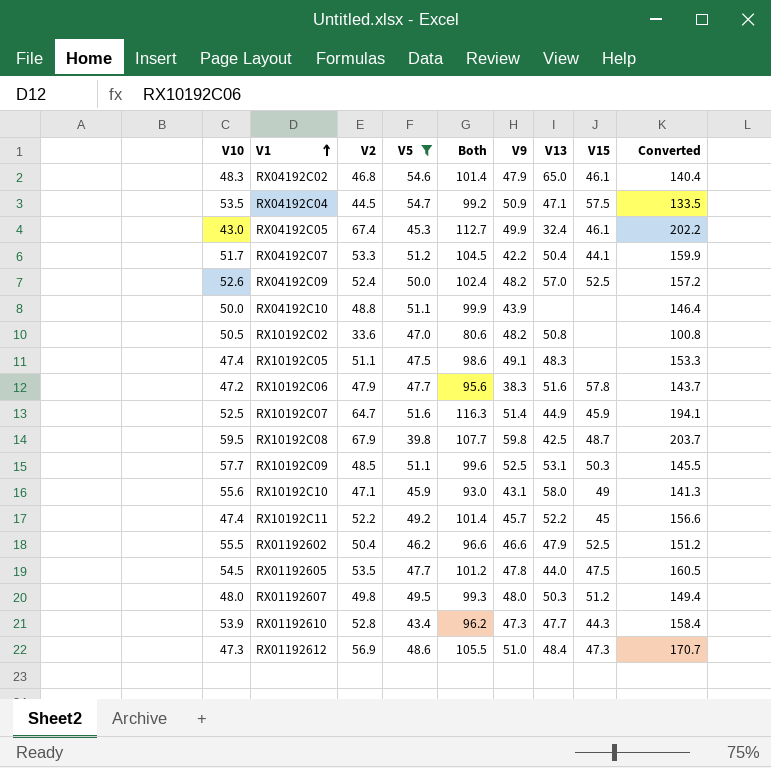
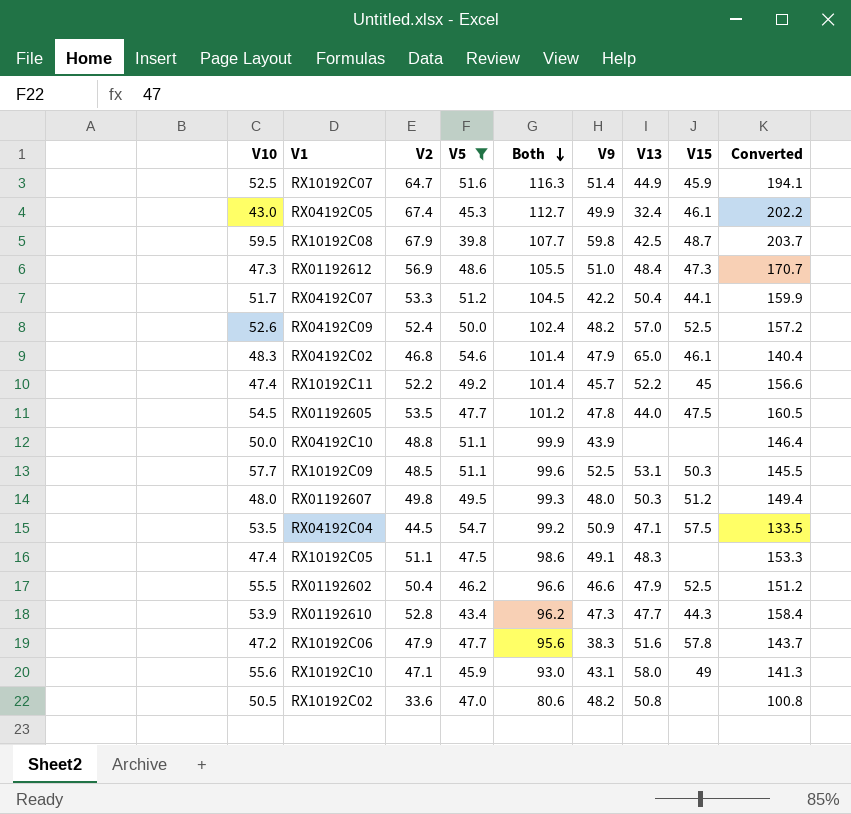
row order: V1 ascending -> Both descending

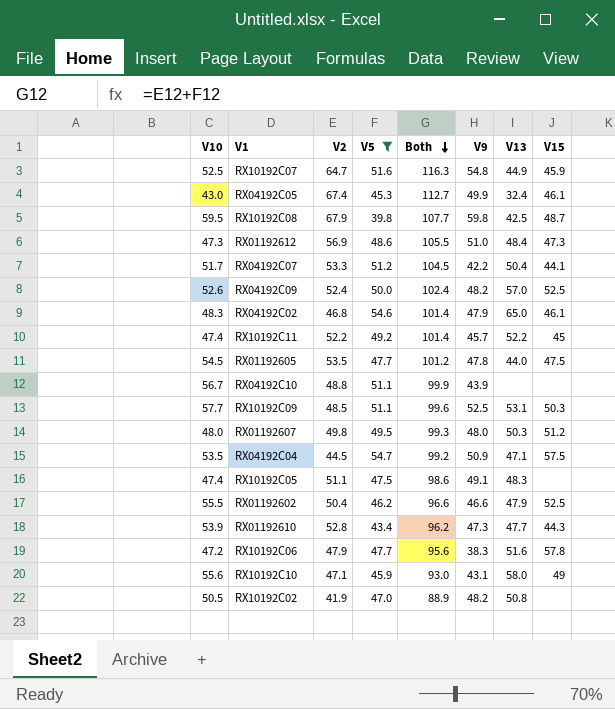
column Converted | formula: [V2] * 3 -> none
RX10192C07 | V9: 51.4 -> 54.8
RX04192C10 | V10: 50.0 -> 56.7
RX10192C02 | V2: 33.6 -> 41.9
RX10192C02 | Both: 80.6 -> 88.9

